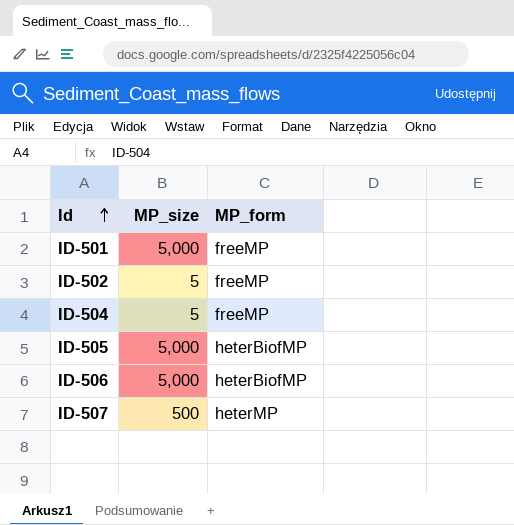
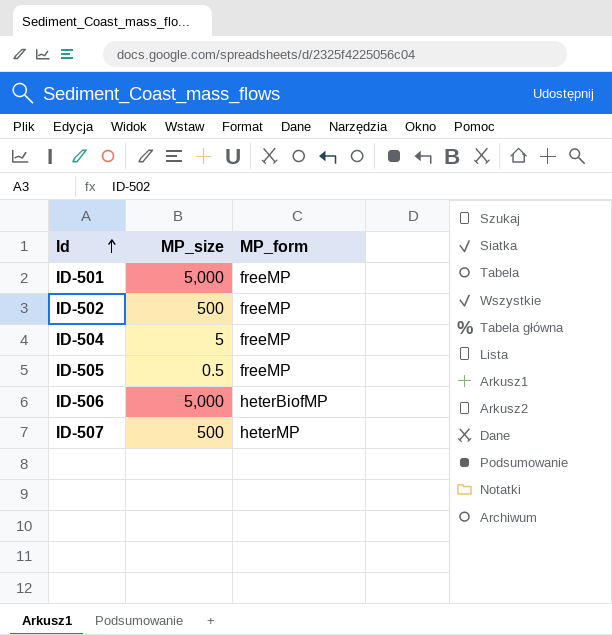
ID-502 | MP_size: 5 -> 500
ID-505 | MP_size: 5,000 -> 0.5
ID-505 | MP_form: heterBiofMP -> freeMP

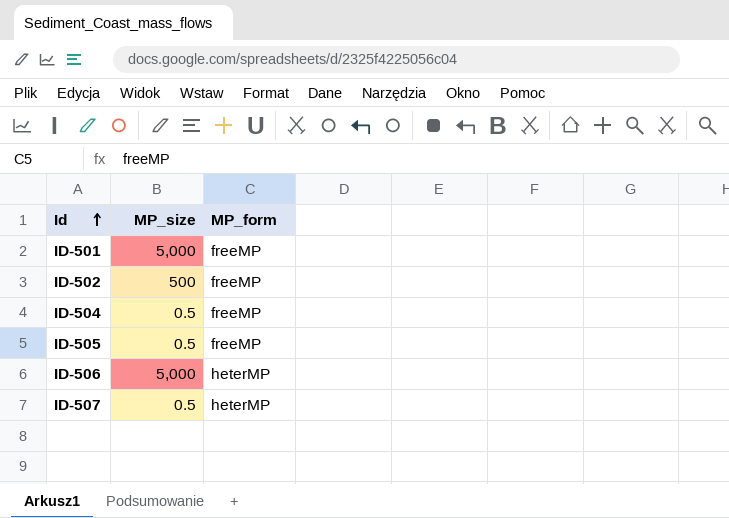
ID-504 | MP_size: 5 -> 0.5
ID-506 | MP_form: heterBiofMP -> heterMP
ID-507 | MP_size: 500 -> 0.5

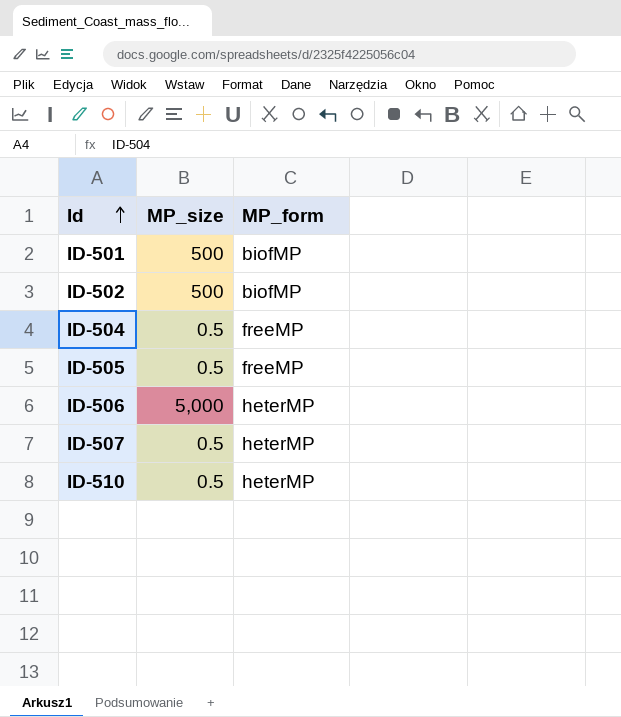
ID-501 | MP_size: 5,000 -> 500
ID-501 | MP_form: freeMP -> biofMP
ID-502 | MP_form: freeMP -> biofMP
row ID-510: none -> 0.5 | heterMP

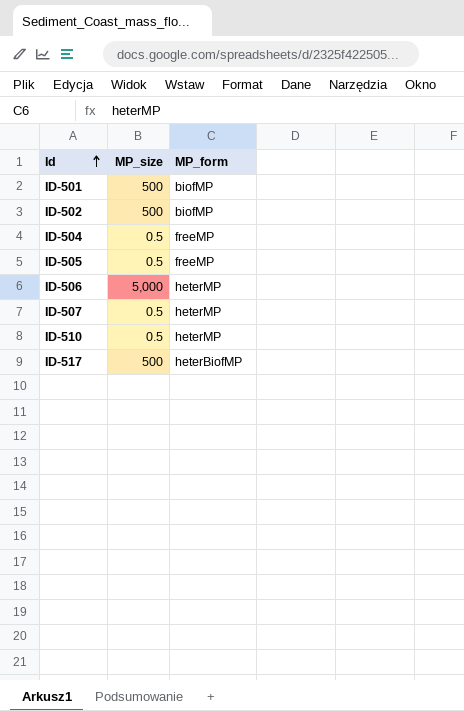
row ID-517: none -> 500 | heterBiofMP

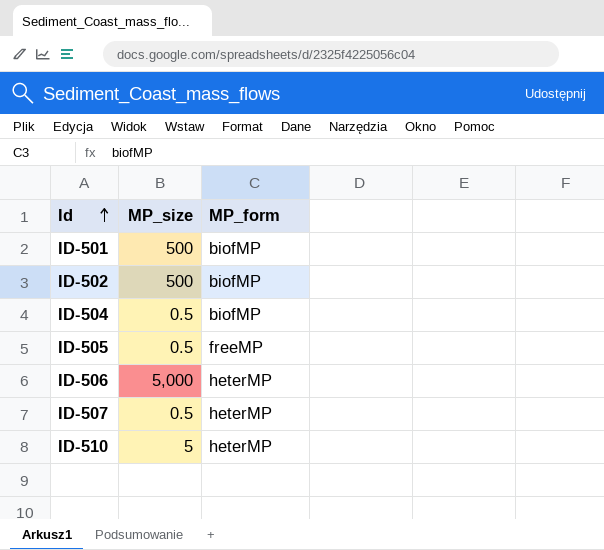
row ID-517: 500 | heterBiofMP -> none
ID-504 | MP_form: freeMP -> biofMP
ID-510 | MP_size: 0.5 -> 5

